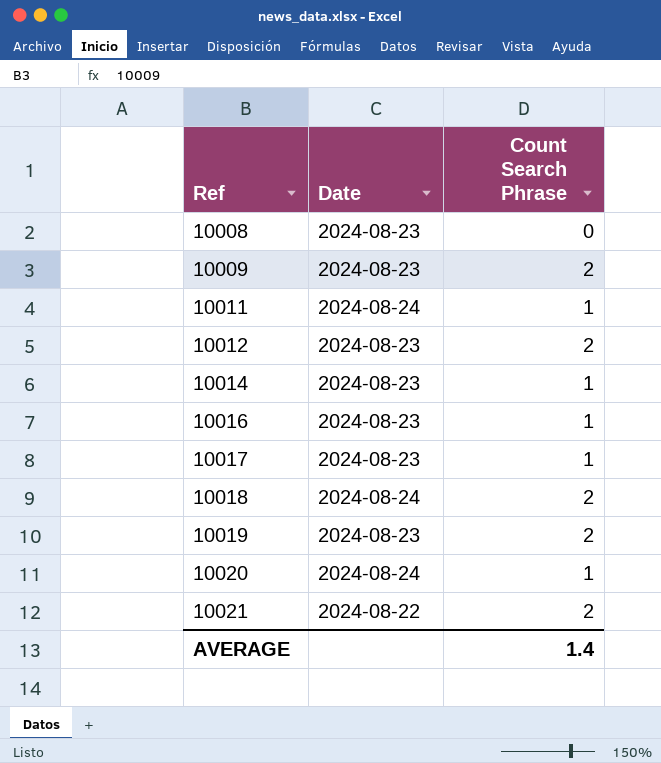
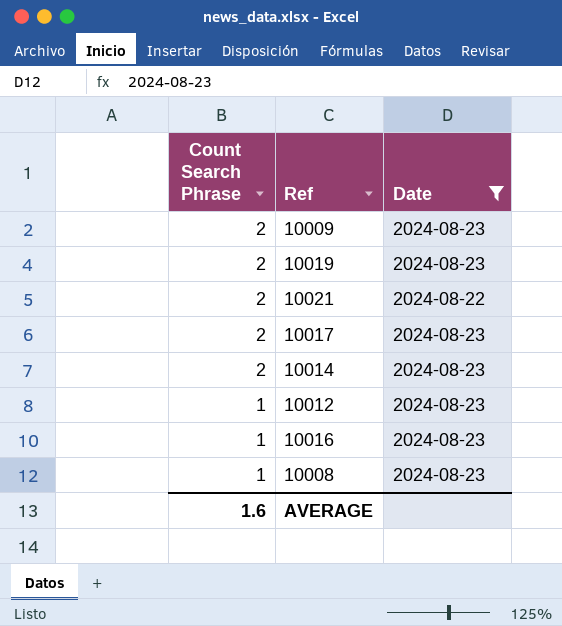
filter: none -> Date != 2024-08-24
row order: Ref ascending -> Count Search Phrase descending
column Count Search Phrase | position: 3 -> 1
10017 | Count Search Phrase: 1 -> 2
10014 | Count Search Phrase: 1 -> 2
10012 | Count Search Phrase: 2 -> 1
10008 | Count Search Phrase: 0 -> 1
AVERAGE | Count Search Phrase: 1.4 -> 1.6

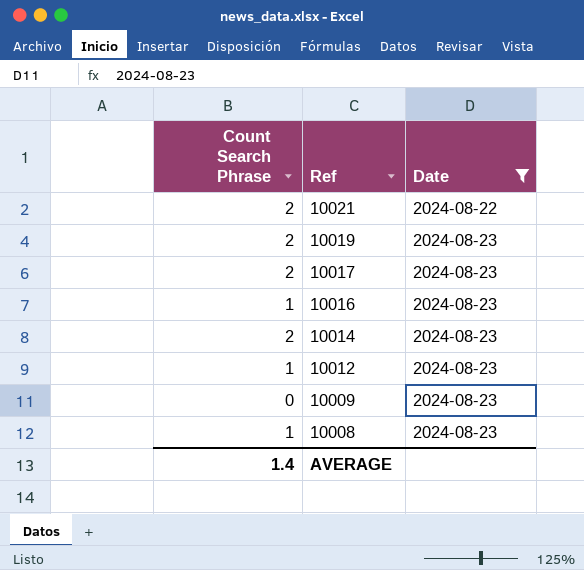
row order: Count Search Phrase descending -> Ref descending
10009 | Count Search Phrase: 2 -> 0
AVERAGE | Count Search Phrase: 1.6 -> 1.4

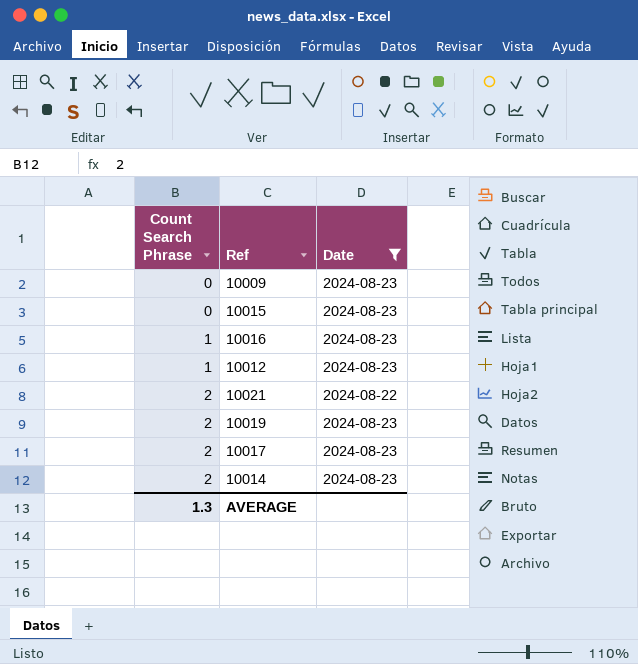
row order: Ref descending -> Count Search Phrase ascending
row 10008: 1 | 2024-08-23 -> none
row 10015: none -> 0 | 2024-08-23
AVERAGE | Count Search Phrase: 1.4 -> 1.3

